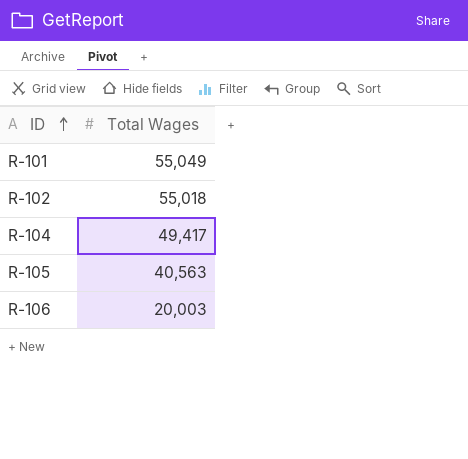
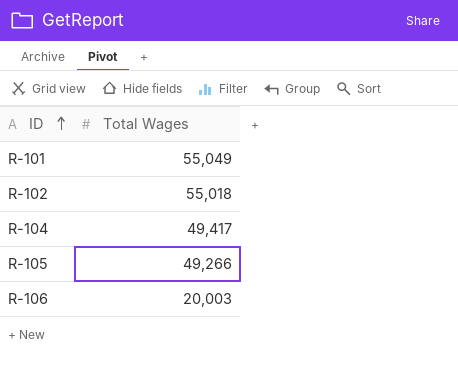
R-105 | Total Wages: 40,563 -> 49,266

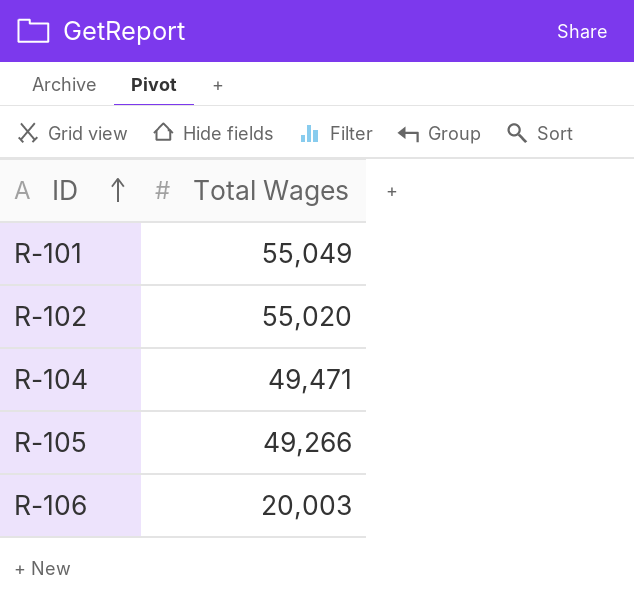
R-102 | Total Wages: 55,018 -> 55,020
R-104 | Total Wages: 49,417 -> 49,471

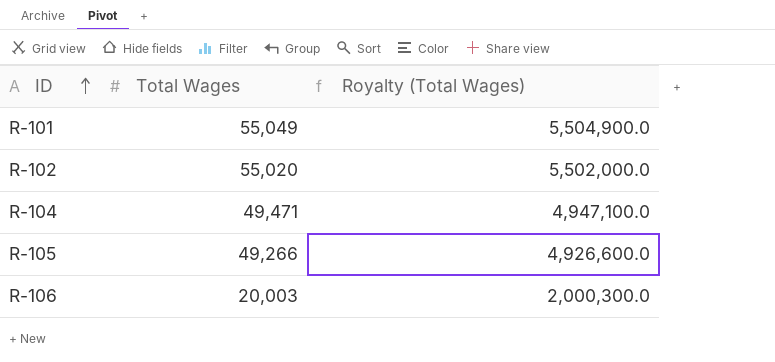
column Royalty (Total Wages) | formula: none -> [Total Wages] * 100

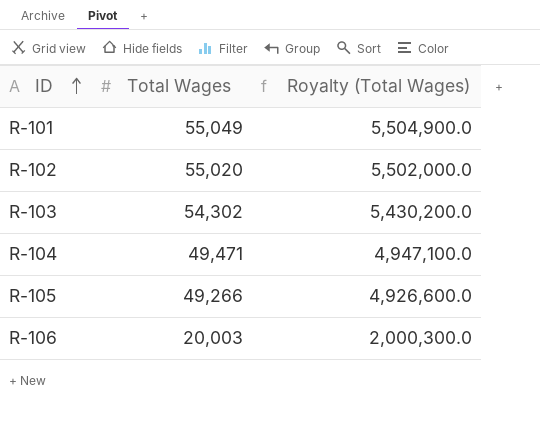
row R-103: none -> 54,302 | 5,430,200.0

